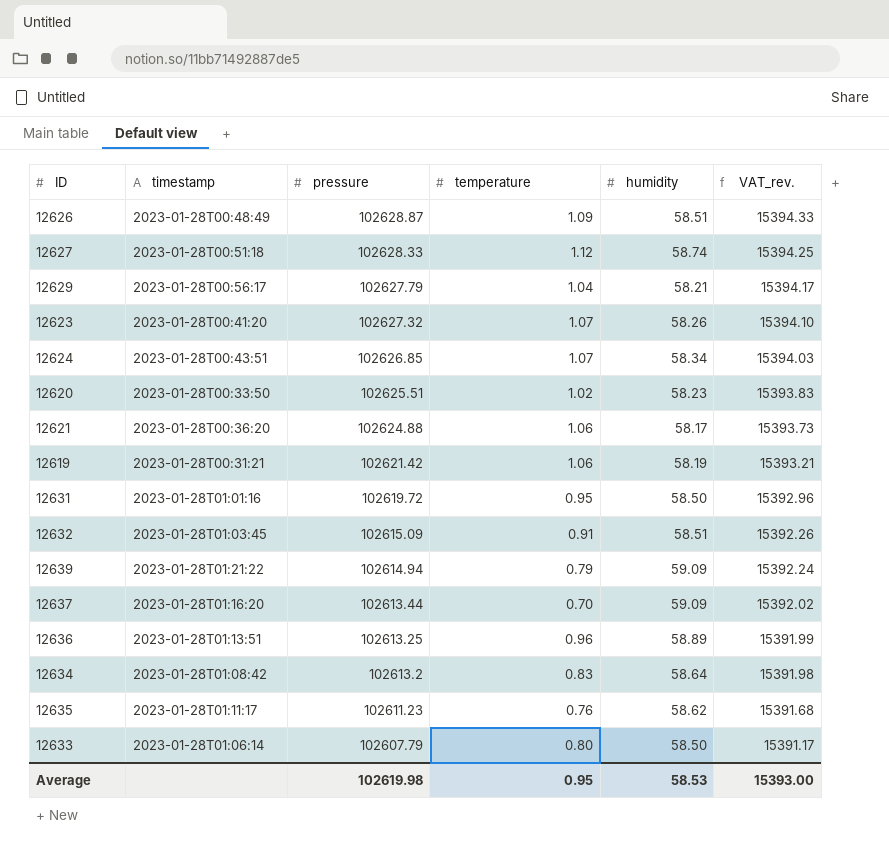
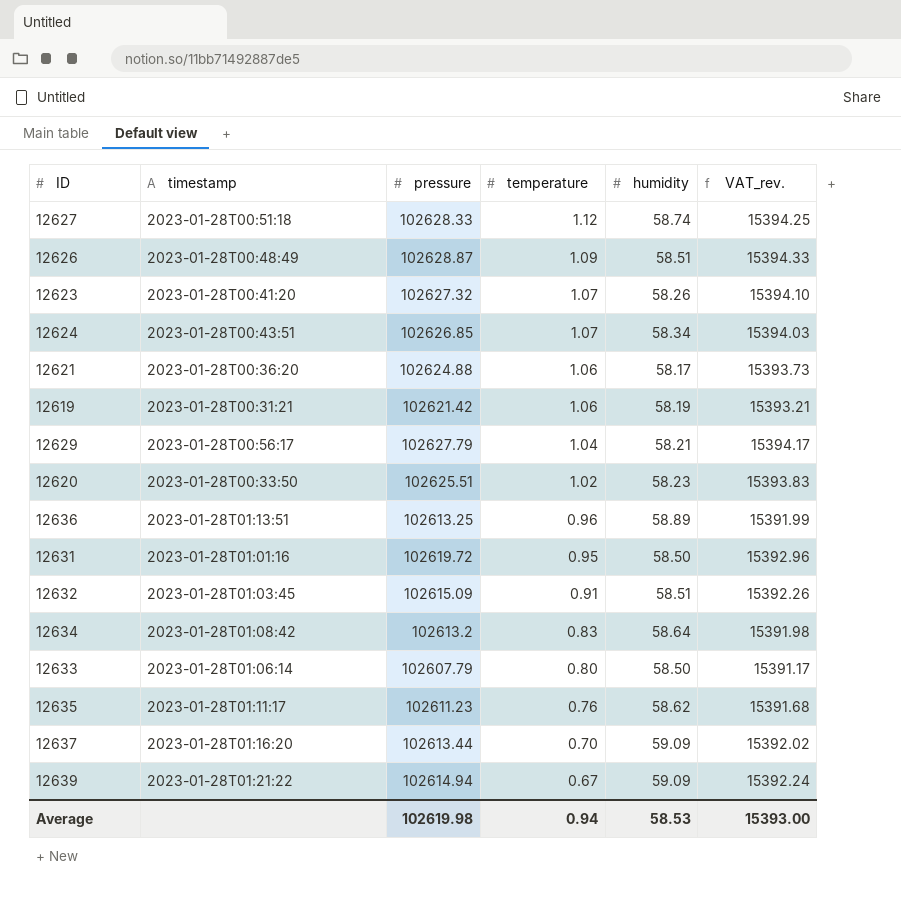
row order: pressure descending -> temperature descending
12639 | temperature: 0.79 -> 0.67
Average | temperature: 0.95 -> 0.94

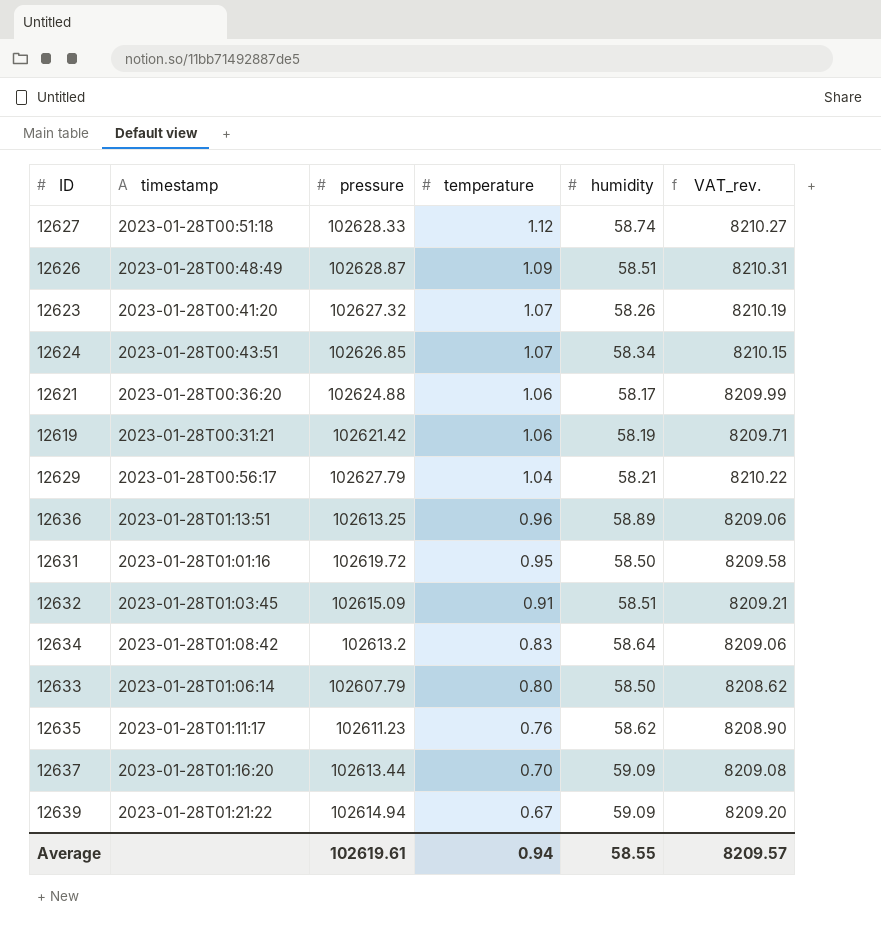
column VAT_rev. | formula: [pressure] * 0.15 -> [pressure] * 0.08
row 12620: 2023-01-28T00:33:50 | 102625.51 | 1.02 | 58.23 | 15393.83 -> none
Average | pressure: 102619.98 -> 102619.61
Average | humidity: 58.53 -> 58.55
Average | VAT_rev.: 15393.00 -> 8209.57

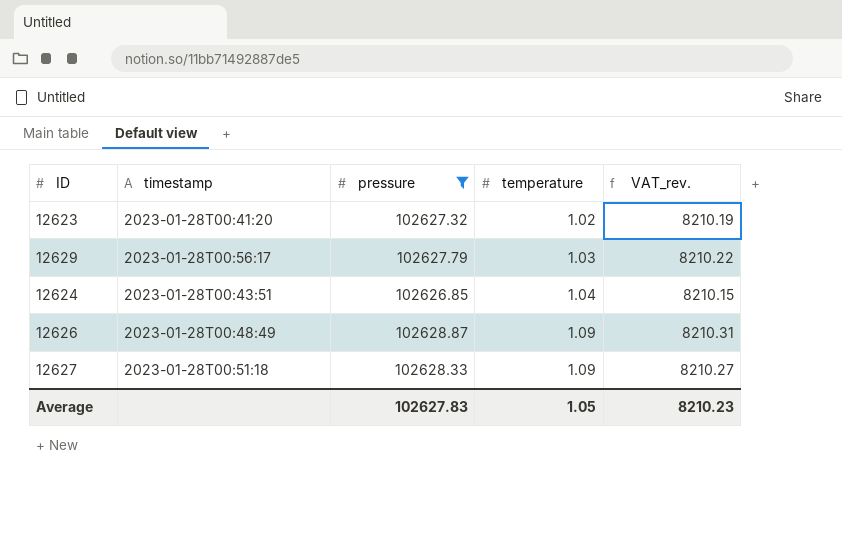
filter: none -> pressure >= 102626.85
row order: temperature descending -> temperature ascending
column humidity | position: 5 -> none
12623 | temperature: 1.07 -> 1.02
12629 | temperature: 1.04 -> 1.03
12624 | temperature: 1.07 -> 1.04
12627 | temperature: 1.12 -> 1.09
Average | pressure: 102619.61 -> 102627.83
Average | temperature: 0.94 -> 1.05
Average | VAT_rev.: 8209.57 -> 8210.23

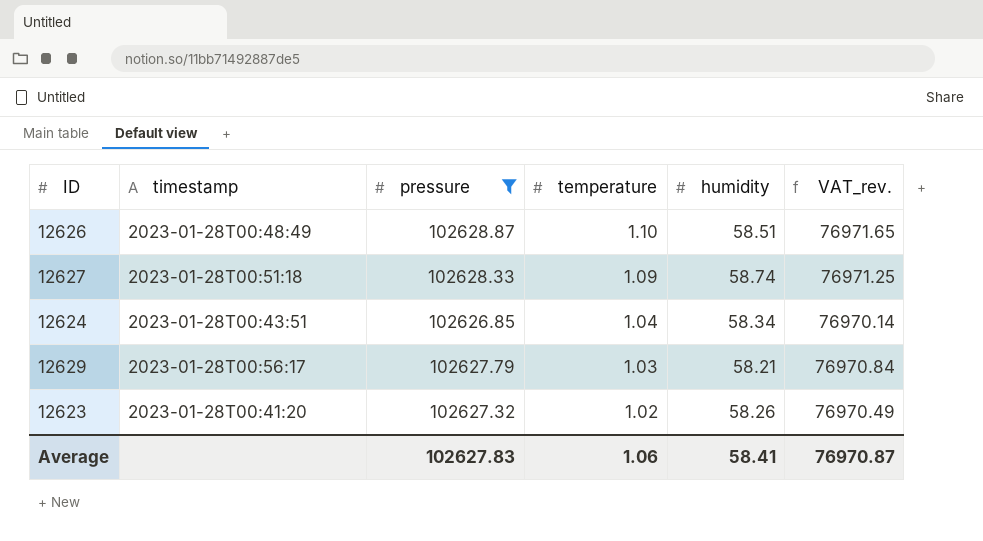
row order: temperature ascending -> temperature descending
column humidity | position: none -> 5
column VAT_rev. | formula: [pressure] * 0.08 -> [pressure] * 0.75
12626 | temperature: 1.09 -> 1.10
Average | temperature: 1.05 -> 1.06
Average | VAT_rev.: 8210.23 -> 76970.87

